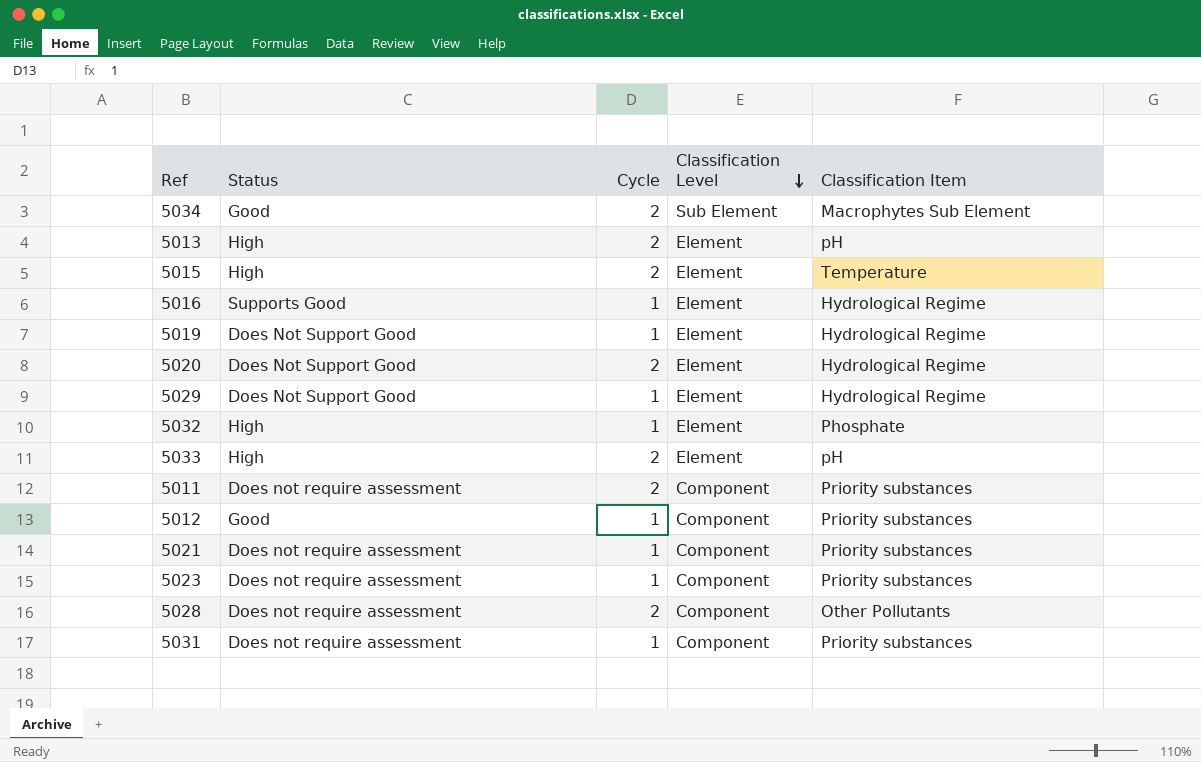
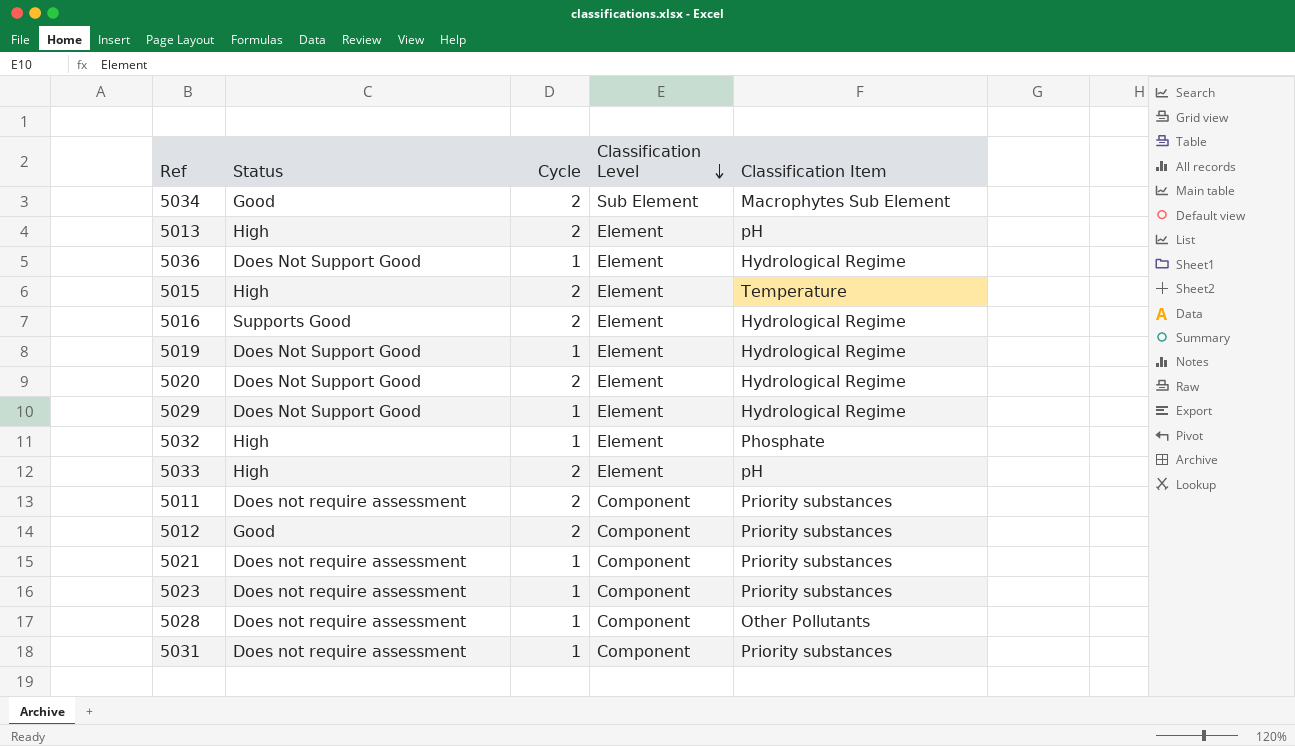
row 5036: none -> Does Not Support Good | 1 | Element | Hydrological Regime
5016 | Cycle: 1 -> 2
5012 | Cycle: 1 -> 2
5028 | Cycle: 2 -> 1

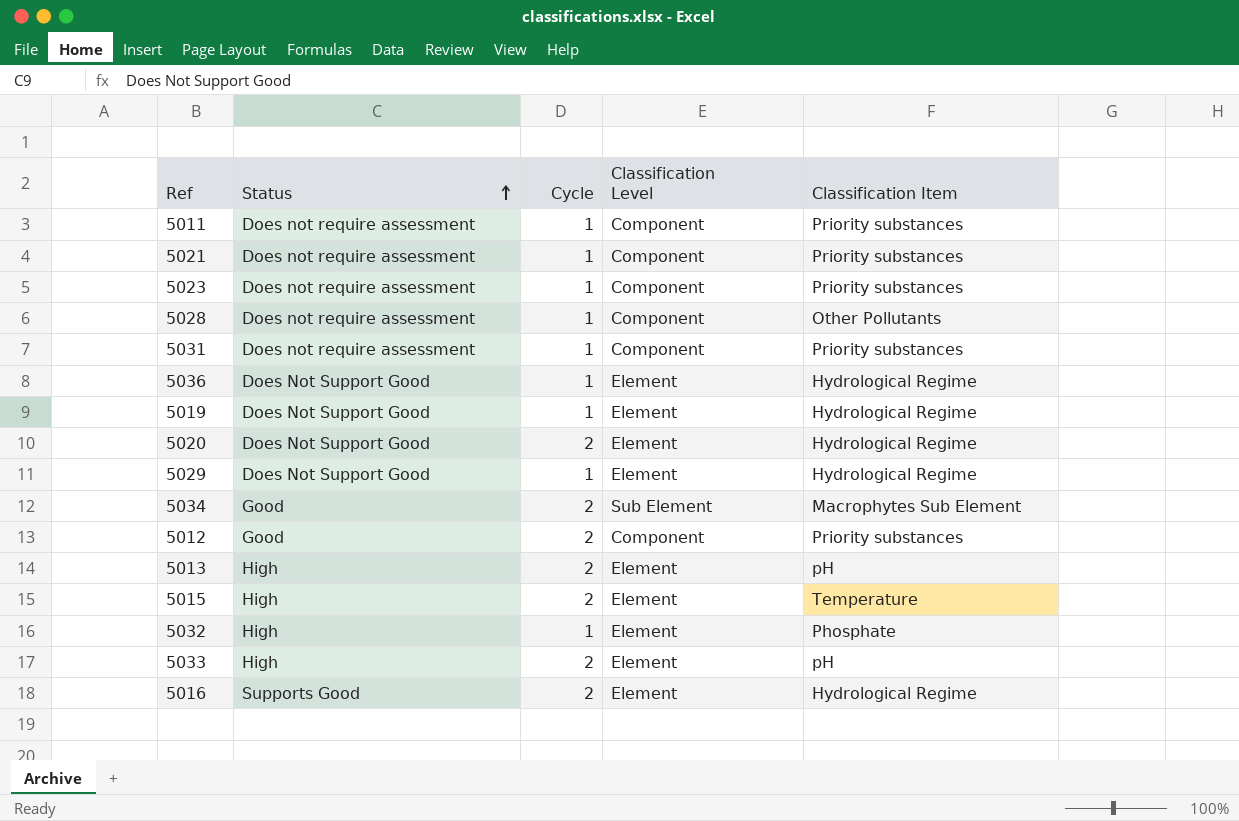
row order: Classification Level descending -> Status ascending
5011 | Cycle: 2 -> 1

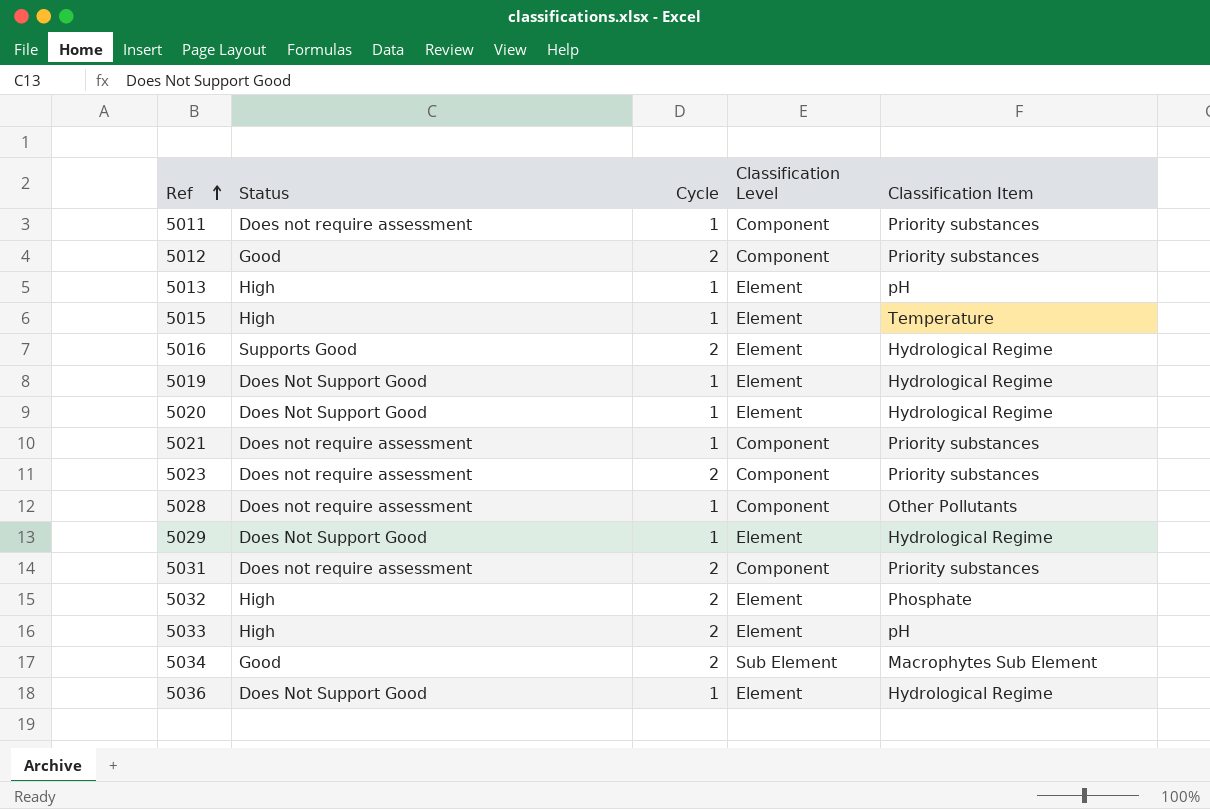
row order: Status ascending -> Ref ascending
5013 | Cycle: 2 -> 1
5015 | Cycle: 2 -> 1
5020 | Cycle: 2 -> 1
5023 | Cycle: 1 -> 2
5031 | Cycle: 1 -> 2
5032 | Cycle: 1 -> 2

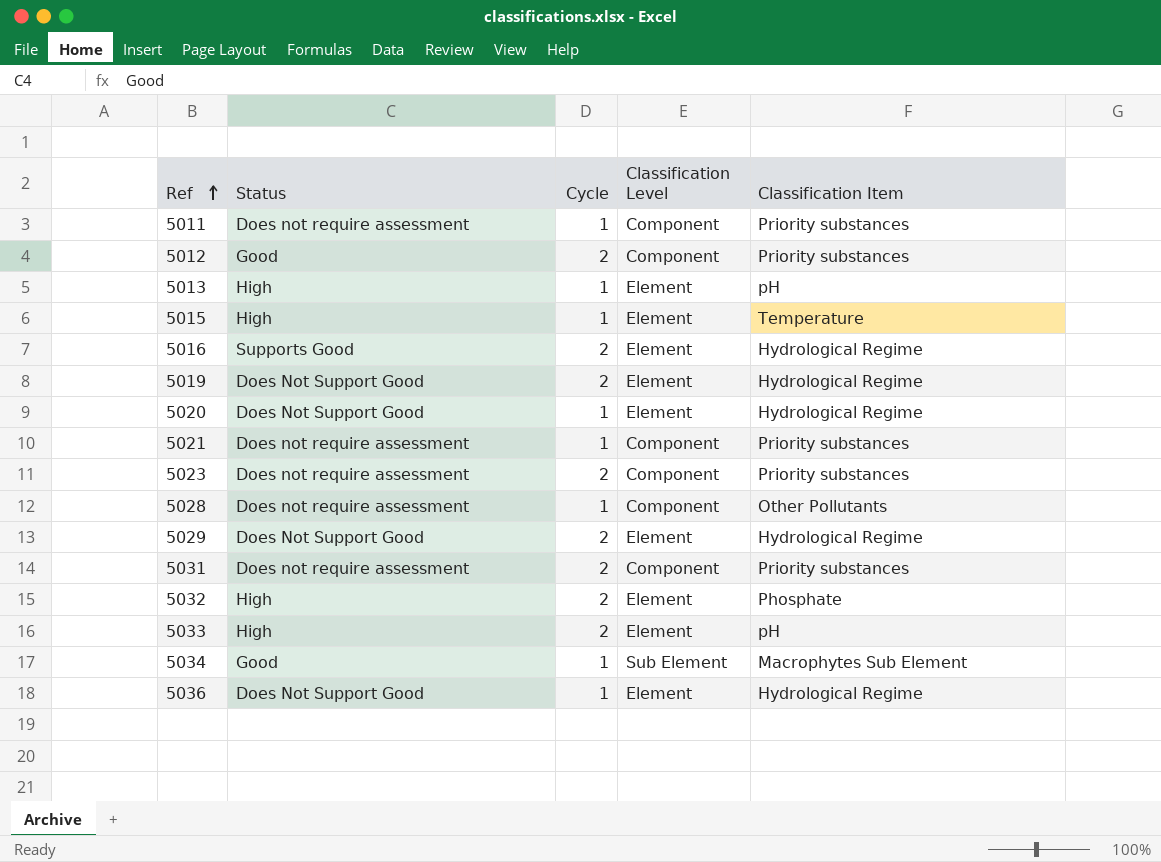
5019 | Cycle: 1 -> 2
5029 | Cycle: 1 -> 2
5034 | Cycle: 2 -> 1

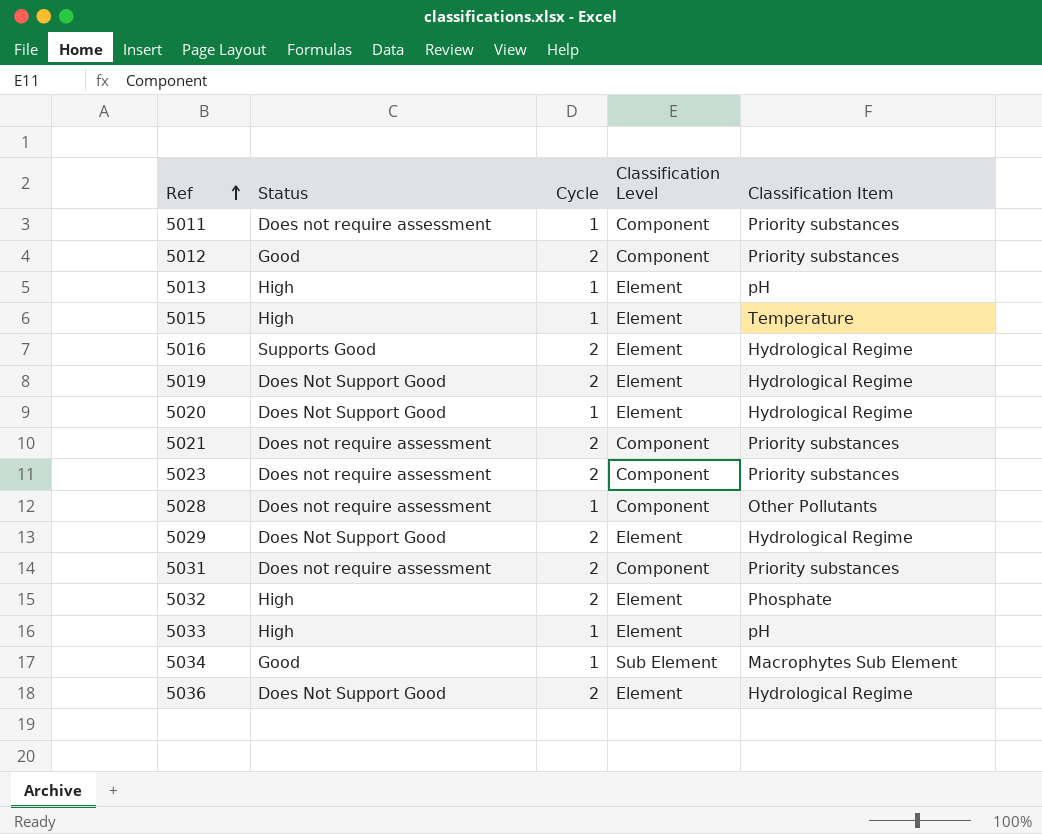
5021 | Cycle: 1 -> 2
5033 | Cycle: 2 -> 1
5036 | Cycle: 1 -> 2

